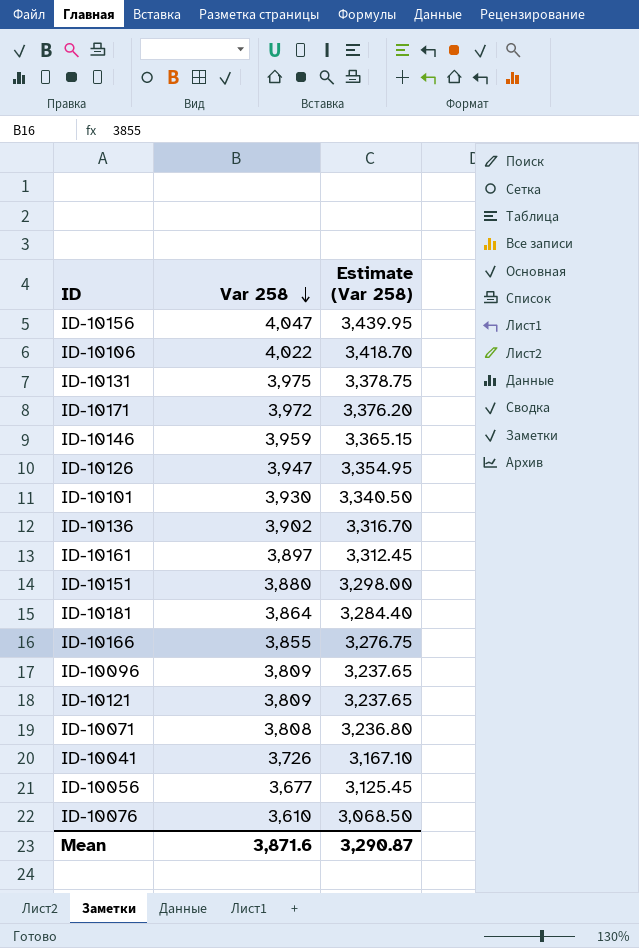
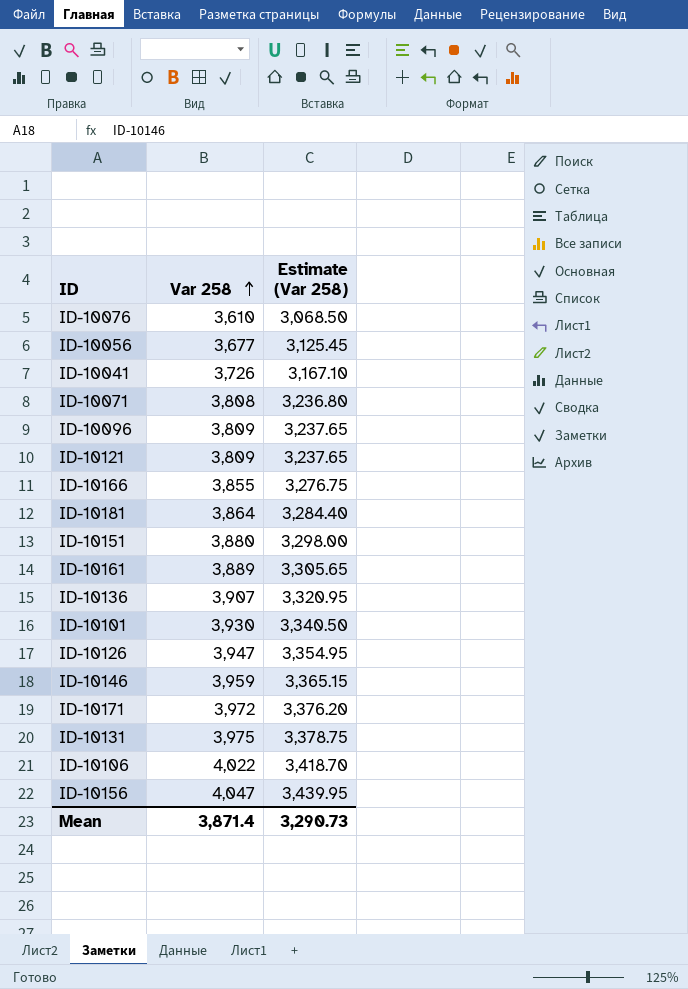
row order: Var 258 descending -> Var 258 ascending
ID-10161 | Var 258: 3,897 -> 3,889
ID-10161 | Estimate (Var 258): 3,312.45 -> 3,305.65
ID-10136 | Var 258: 3,902 -> 3,907
ID-10136 | Estimate (Var 258): 3,316.70 -> 3,320.95
Mean | Var 258: 3,871.6 -> 3,871.4
Mean | Estimate (Var 258): 3,290.87 -> 3,290.73

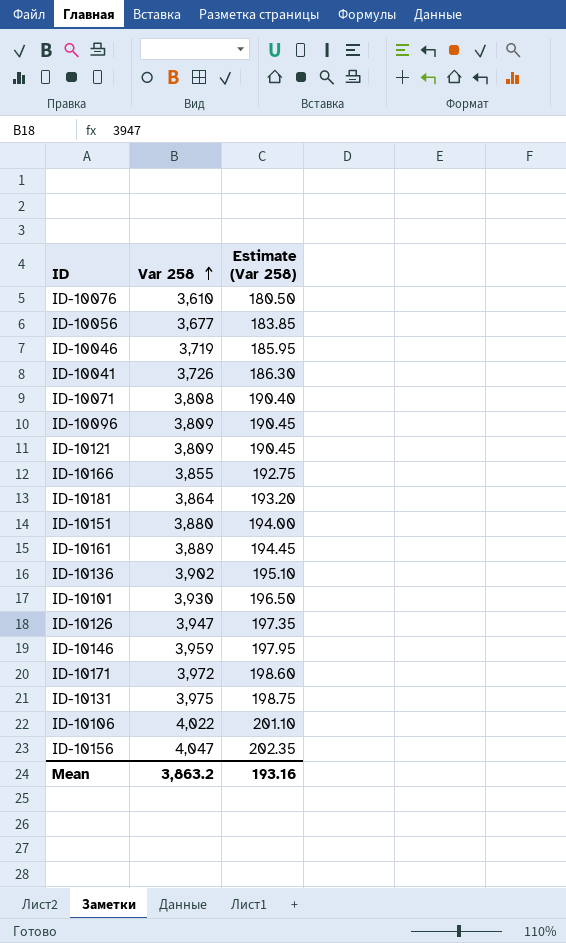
column Estimate (Var 258) | formula: [Var 258] * 0.85 -> [Var 258] * 0.05
row ID-10046: none -> 3,719 | 185.95
ID-10136 | Var 258: 3,907 -> 3,902
Mean | Var 258: 3,871.4 -> 3,863.2
Mean | Estimate (Var 258): 3,290.73 -> 193.16

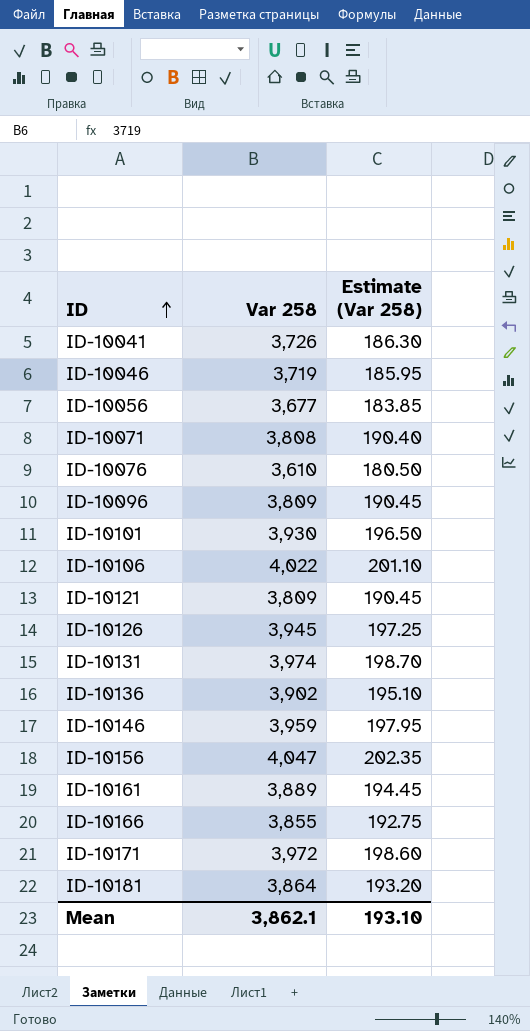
row order: Var 258 ascending -> ID ascending
row ID-10151: 3,880 | 194.00 -> none
ID-10126 | Var 258: 3,947 -> 3,945
ID-10126 | Estimate (Var 258): 197.35 -> 197.25
ID-10131 | Var 258: 3,975 -> 3,974
ID-10131 | Estimate (Var 258): 198.75 -> 198.70
Mean | Var 258: 3,863.2 -> 3,862.1
Mean | Estimate (Var 258): 193.16 -> 193.10

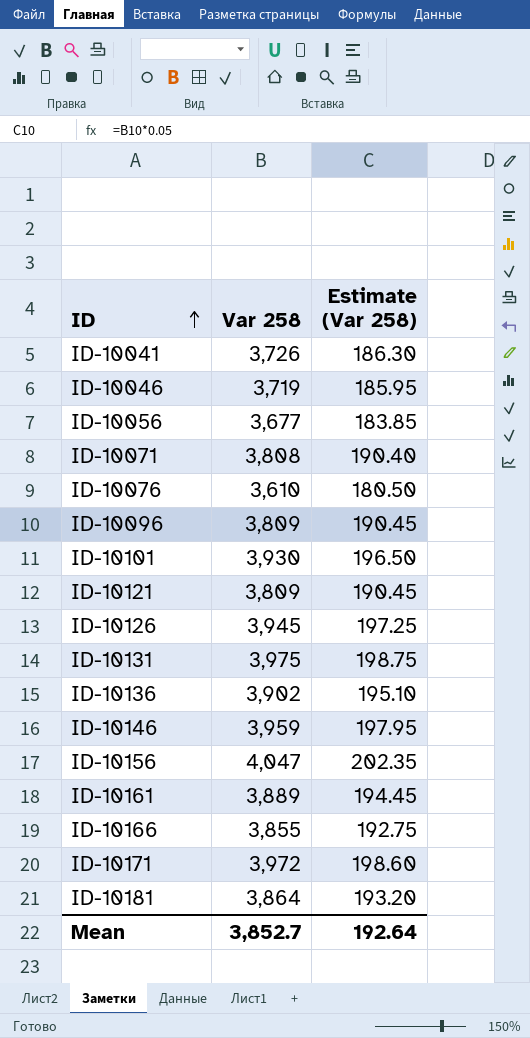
row ID-10106: 4,022 | 201.10 -> none
ID-10131 | Var 258: 3,974 -> 3,975
ID-10131 | Estimate (Var 258): 198.70 -> 198.75
Mean | Var 258: 3,862.1 -> 3,852.7
Mean | Estimate (Var 258): 193.10 -> 192.64

